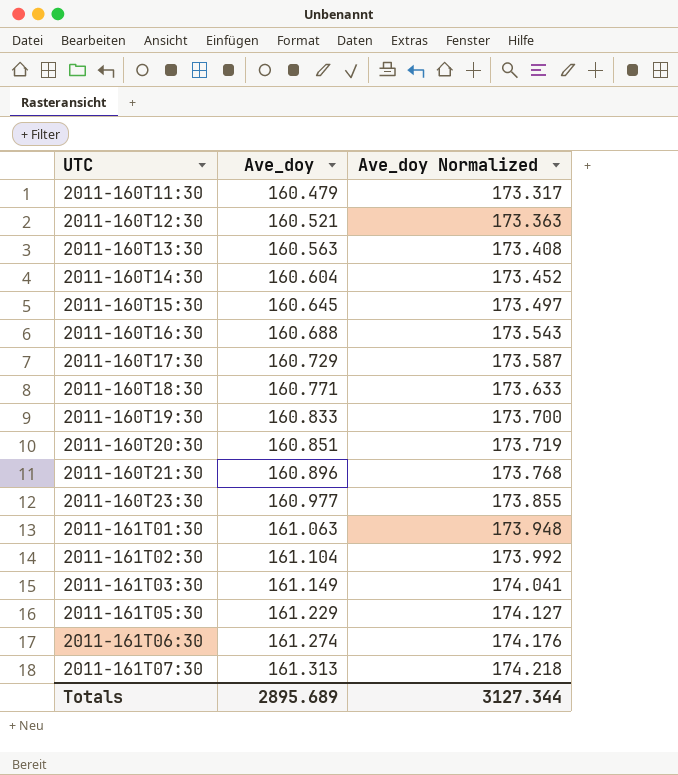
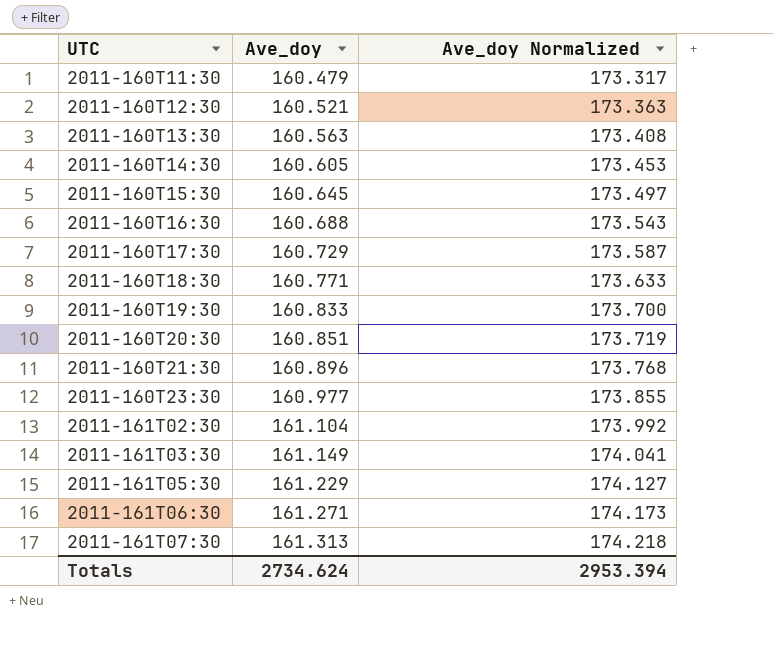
row 2011-161T01:30: 161.063 | 173.948 -> none
2011-160T14:30 | Ave_doy: 160.604 -> 160.605
2011-160T14:30 | Ave_doy Normalized: 173.452 -> 173.453
2011-161T06:30 | Ave_doy: 161.274 -> 161.271
2011-161T06:30 | Ave_doy Normalized: 174.176 -> 174.173
Totals | Ave_doy: 2895.689 -> 2734.624
Totals | Ave_doy Normalized: 3127.344 -> 2953.394

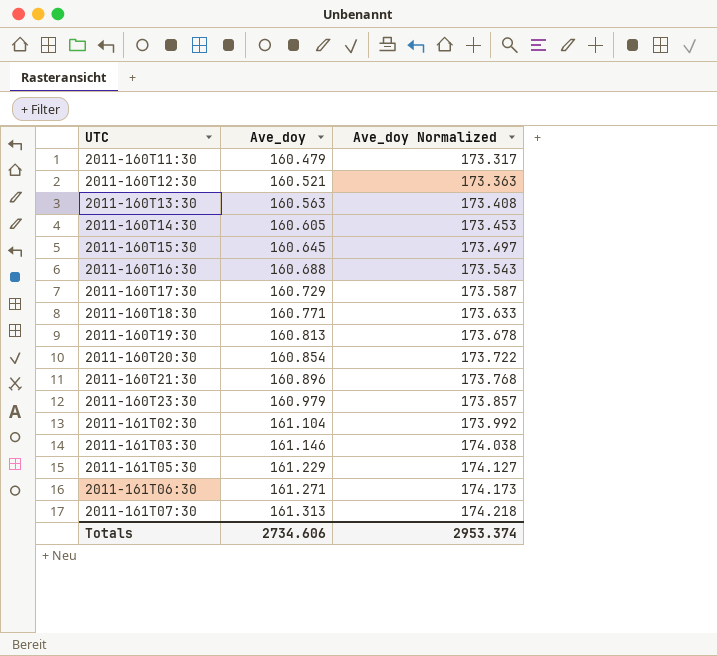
2011-160T19:30 | Ave_doy: 160.833 -> 160.813
2011-160T19:30 | Ave_doy Normalized: 173.700 -> 173.678
2011-160T20:30 | Ave_doy: 160.851 -> 160.854
2011-160T20:30 | Ave_doy Normalized: 173.719 -> 173.722
2011-160T23:30 | Ave_doy: 160.977 -> 160.979
2011-160T23:30 | Ave_doy Normalized: 173.855 -> 173.857
2011-161T03:30 | Ave_doy: 161.149 -> 161.146
2011-161T03:30 | Ave_doy Normalized: 174.041 -> 174.038
Totals | Ave_doy: 2734.624 -> 2734.606
Totals | Ave_doy Normalized: 2953.394 -> 2953.374

